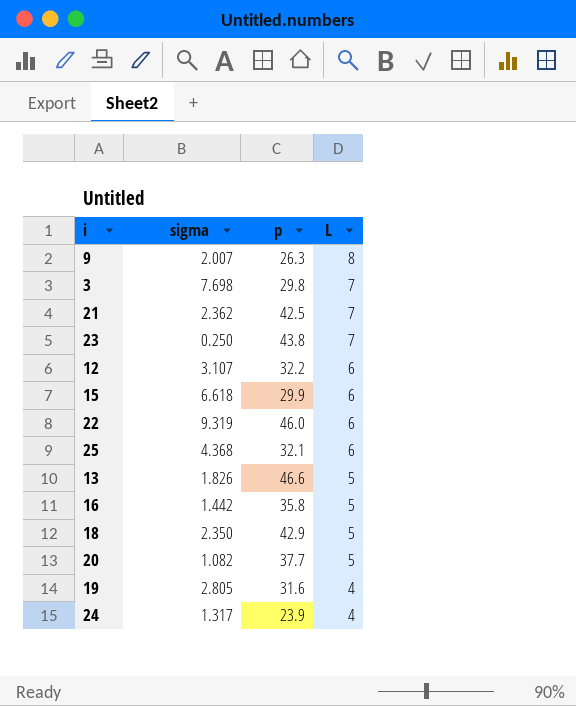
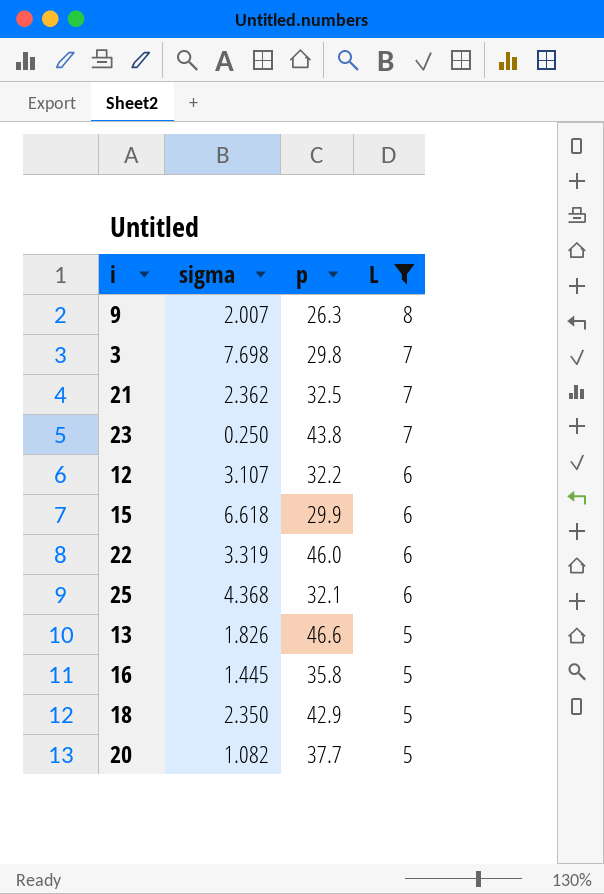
filter: none -> L != 4
21 | p: 42.5 -> 32.5
22 | sigma: 9.319 -> 3.319
16 | sigma: 1.442 -> 1.445

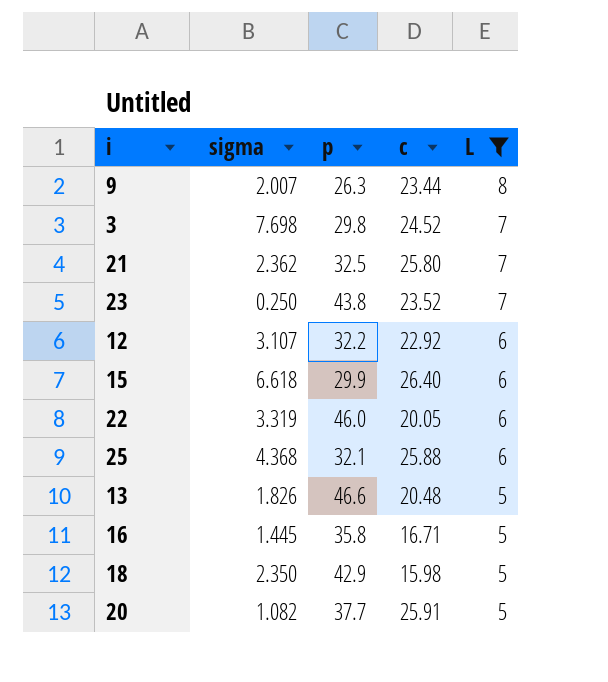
column c | position: none -> 4

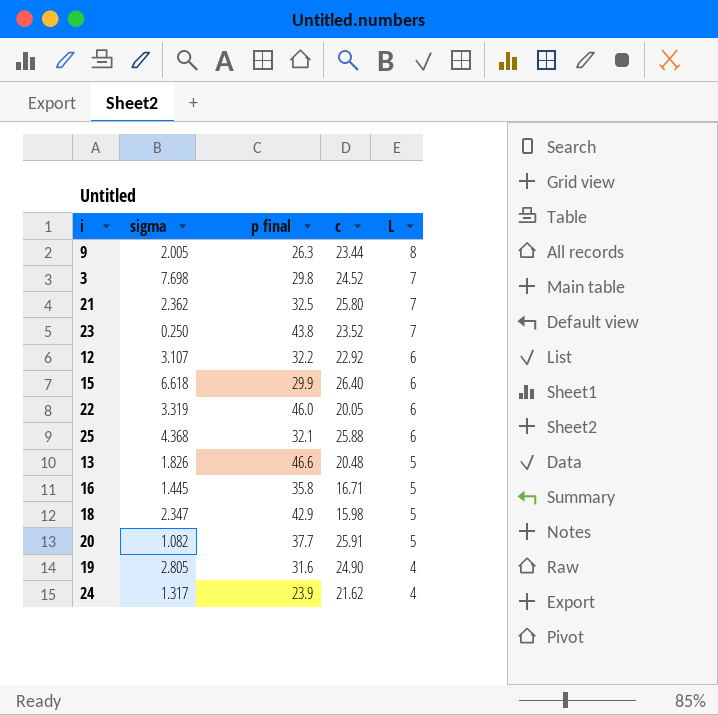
filter: L != 4 -> none
column name: p -> p final
9 | sigma: 2.007 -> 2.005
18 | sigma: 2.350 -> 2.347

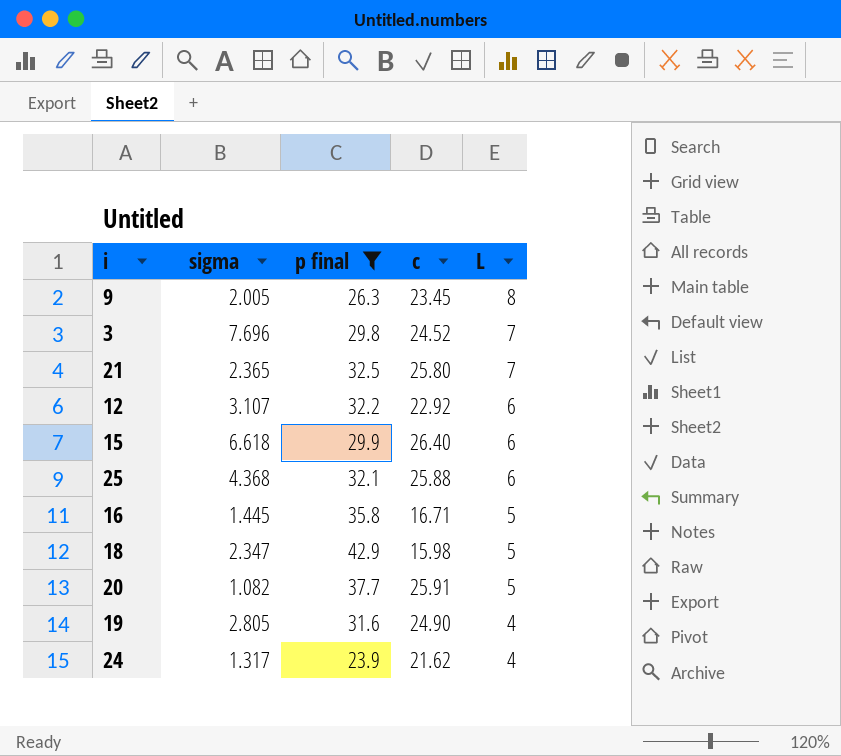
filter: none -> p final <= 42.9
9 | c: 23.44 -> 23.45
3 | sigma: 7.698 -> 7.696
21 | sigma: 2.362 -> 2.365

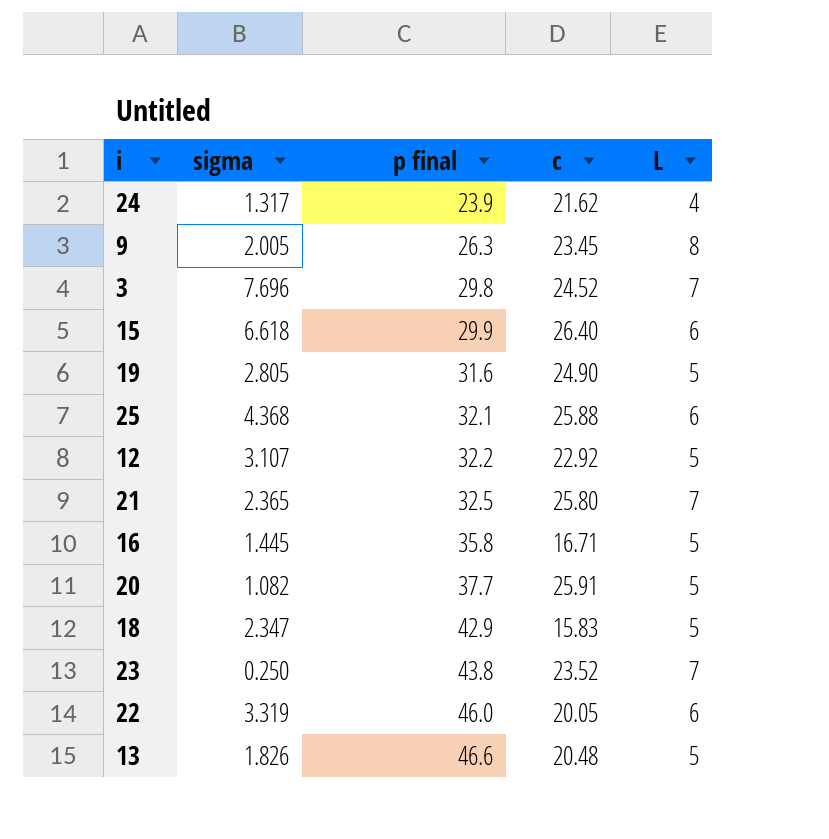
filter: p final <= 42.9 -> none
row order: L descending -> p final ascending
19 | L: 4 -> 5
12 | L: 6 -> 5
18 | c: 15.98 -> 15.83

